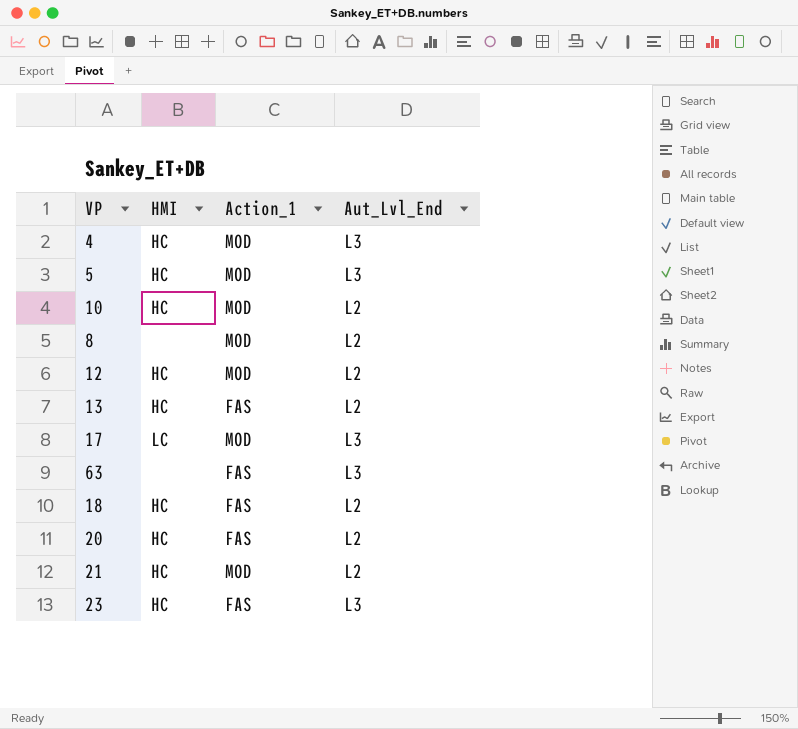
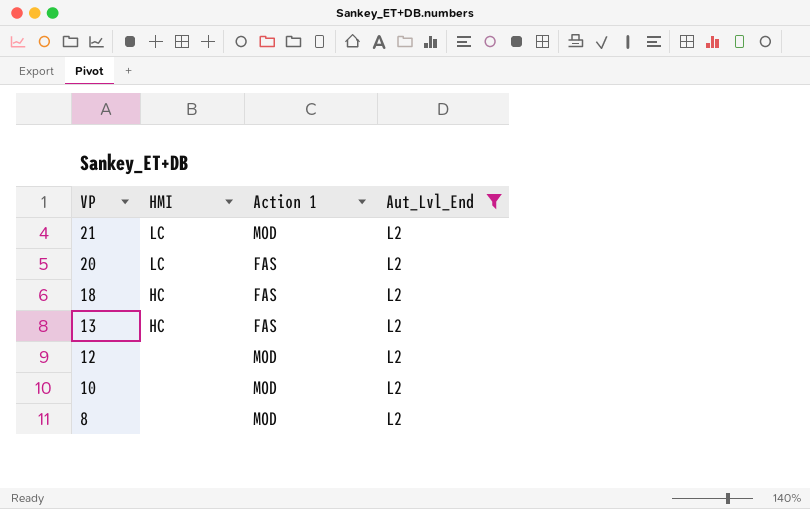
filter: none -> Aut_Lvl_End = L2
row order: none -> VP descending
column name: Action_1 -> Action 1
21 | HMI: HC -> LC
20 | HMI: HC -> LC
12 | HMI: HC -> none
10 | HMI: HC -> none

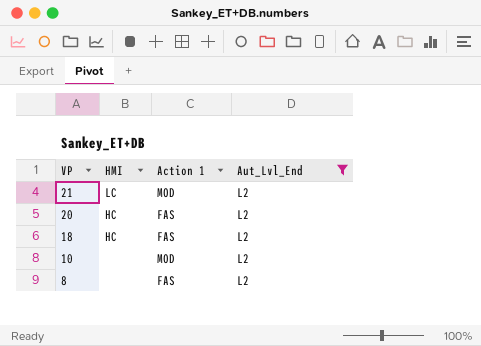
row 13: HC | FAS | L2 -> none
row 12: none | MOD | L2 -> none
20 | HMI: LC -> HC
8 | Action 1: MOD -> FAS

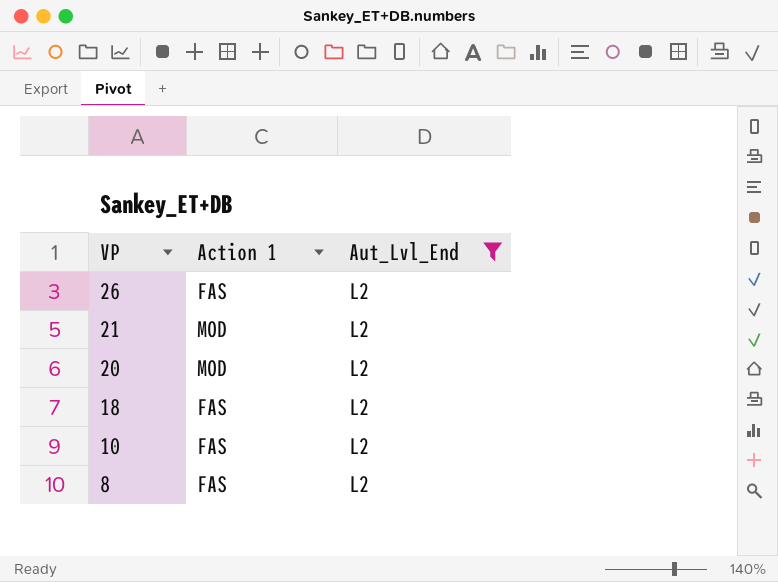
column HMI | position: 2 -> none
row 26: none -> FAS | L2
20 | Action 1: FAS -> MOD
10 | Action 1: MOD -> FAS

